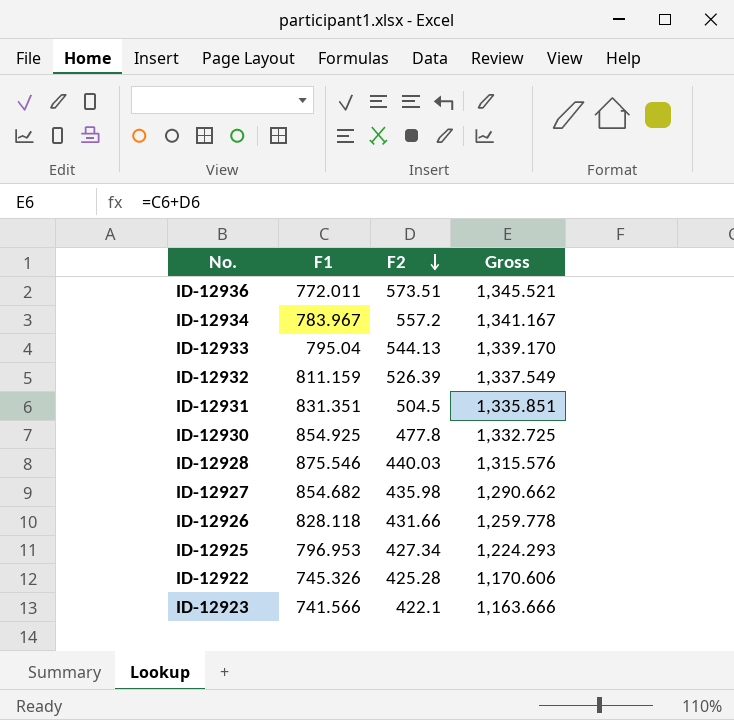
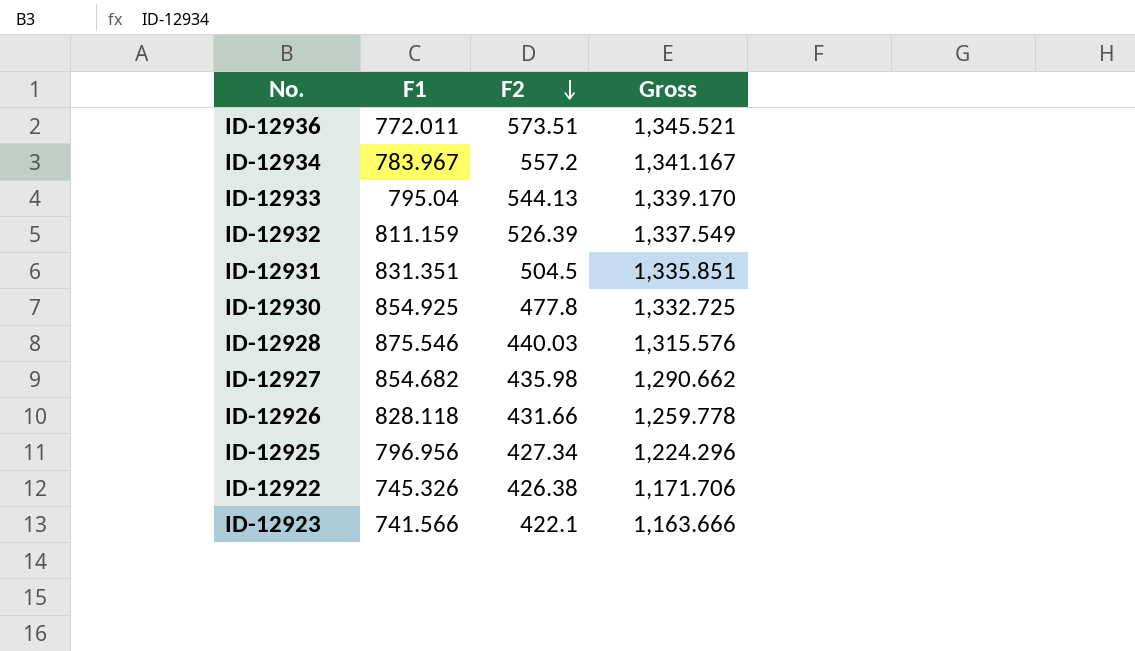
ID-12925 | F1: 796.953 -> 796.956
ID-12925 | Gross: 1,224.293 -> 1,224.296
ID-12922 | F2: 425.28 -> 426.38
ID-12922 | Gross: 1,170.606 -> 1,171.706

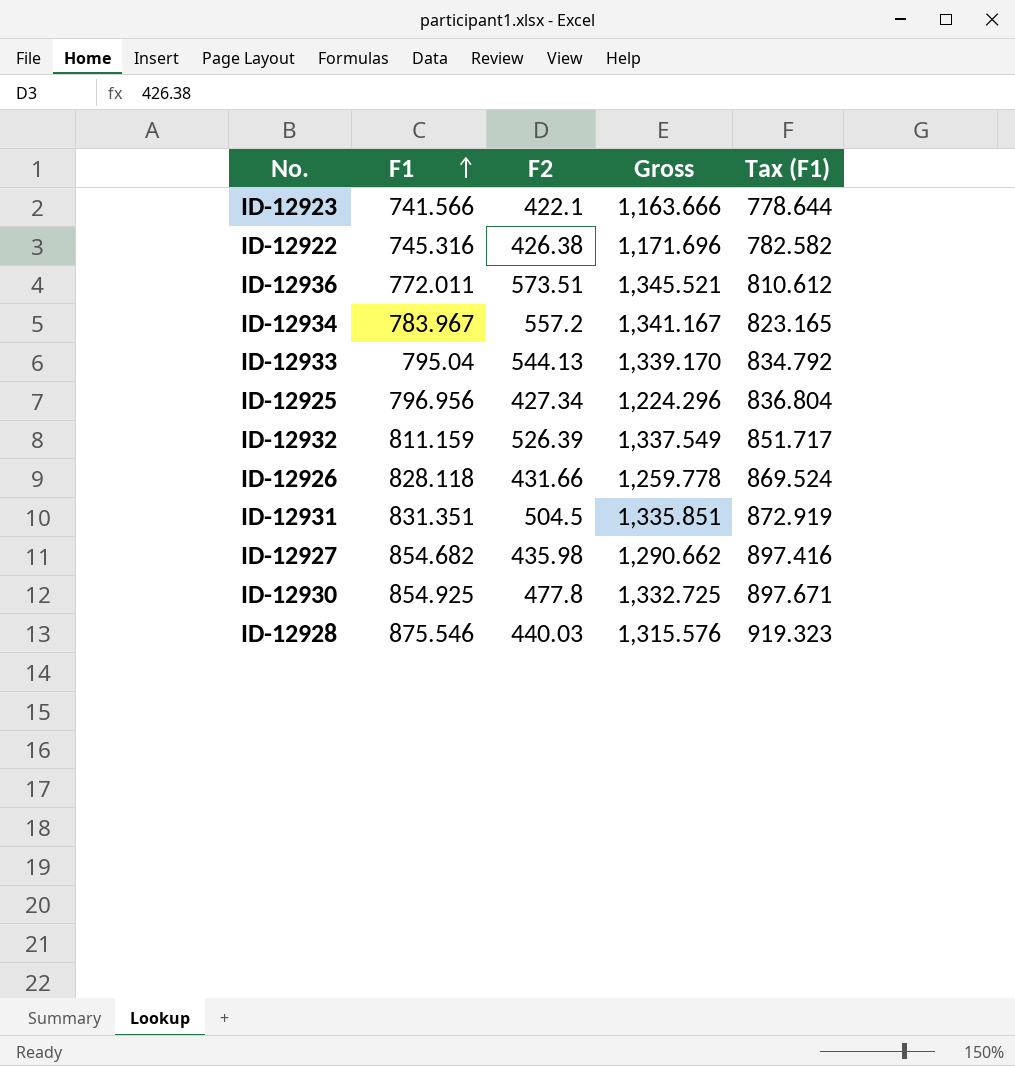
row order: F2 descending -> F1 ascending
column Tax (F1) | formula: none -> [F1] * 1.05
ID-12922 | F1: 745.326 -> 745.316
ID-12922 | Gross: 1,171.706 -> 1,171.696

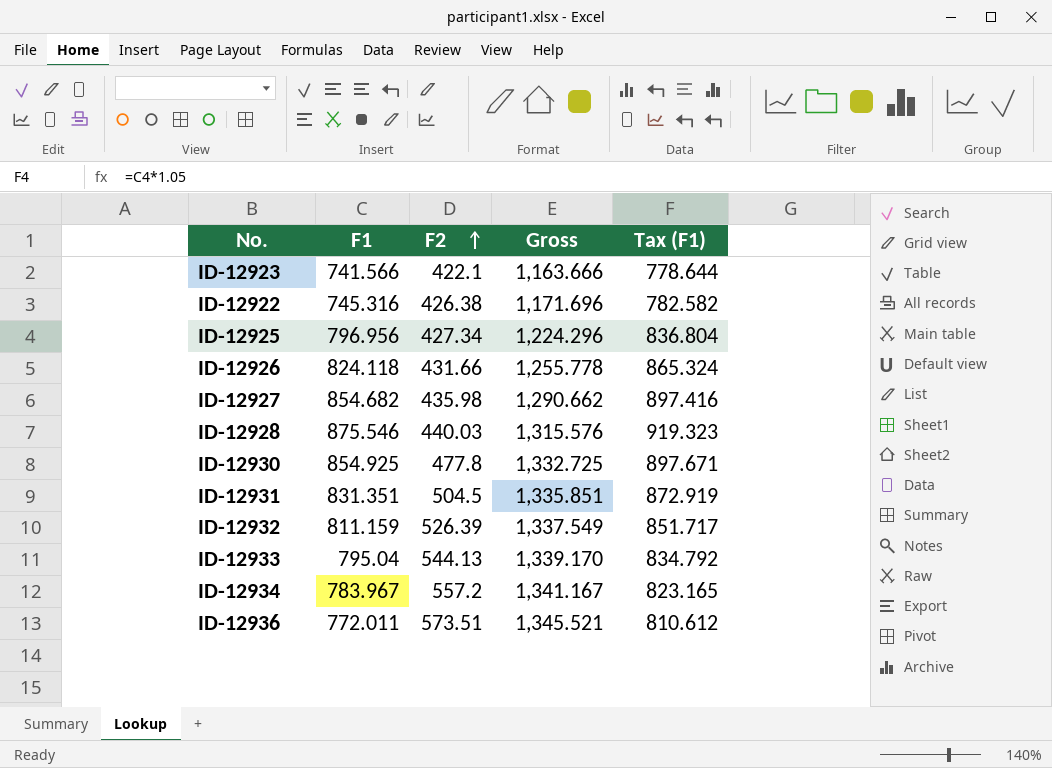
row order: F1 ascending -> F2 ascending
ID-12926 | F1: 828.118 -> 824.118
ID-12926 | Gross: 1,259.778 -> 1,255.778
ID-12926 | Tax (F1): 869.524 -> 865.324

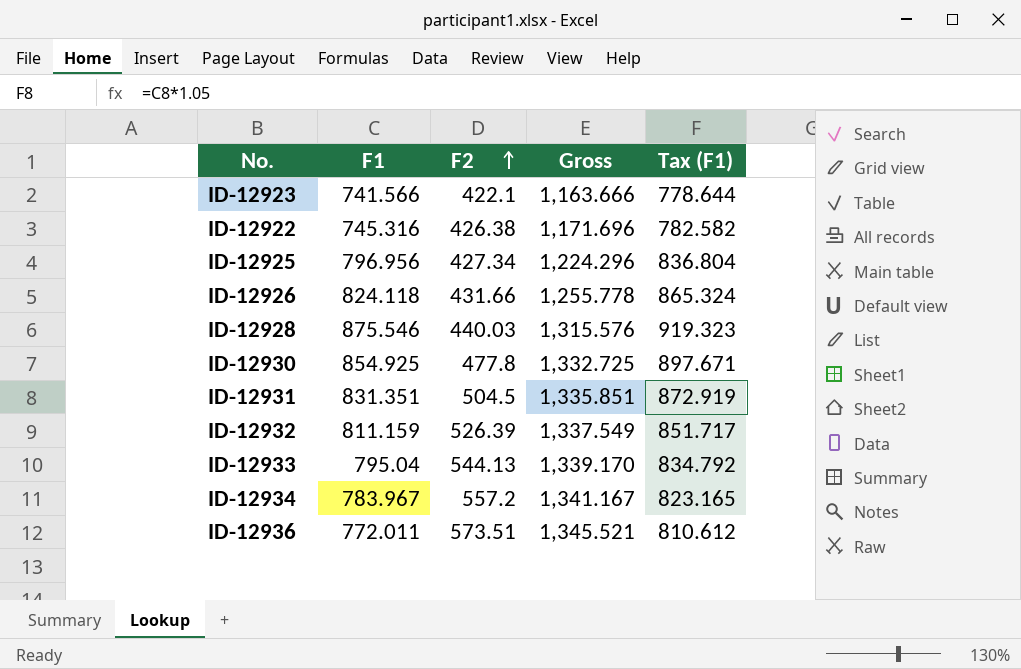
row ID-12927: 854.682 | 435.98 | 1,290.662 | 897.416 -> none

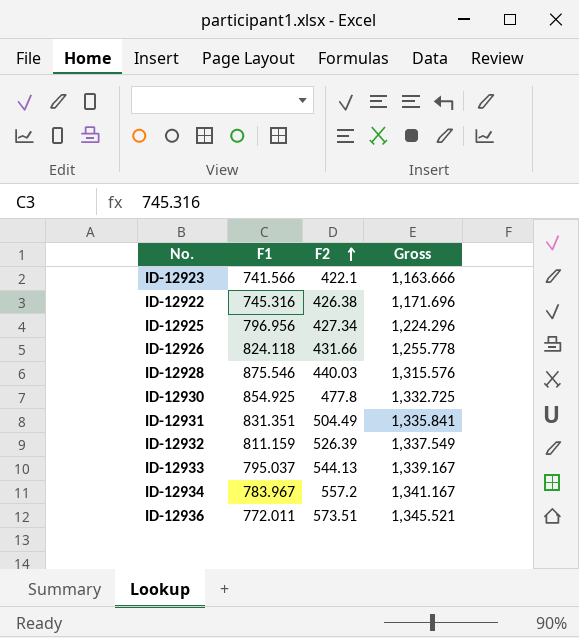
column Tax (F1) | formula: [F1] * 1.05 -> none
ID-12931 | F2: 504.5 -> 504.49
ID-12931 | Gross: 1,335.851 -> 1,335.841
ID-12933 | F1: 795.04 -> 795.037
ID-12933 | Gross: 1,339.170 -> 1,339.167

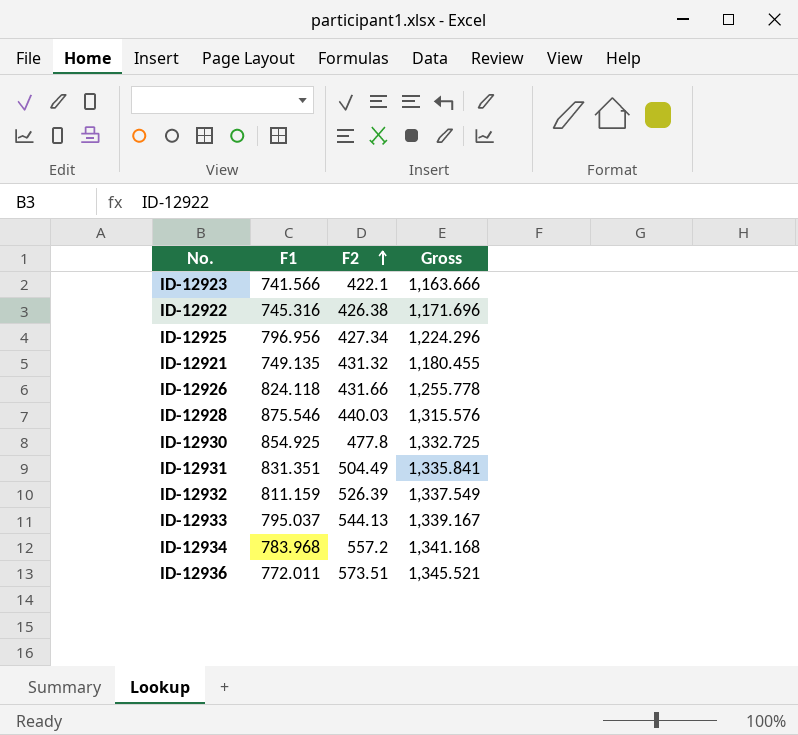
row ID-12921: none -> 749.135 | 431.32 | 1,180.455
ID-12934 | F1: 783.967 -> 783.968
ID-12934 | Gross: 1,341.167 -> 1,341.168

